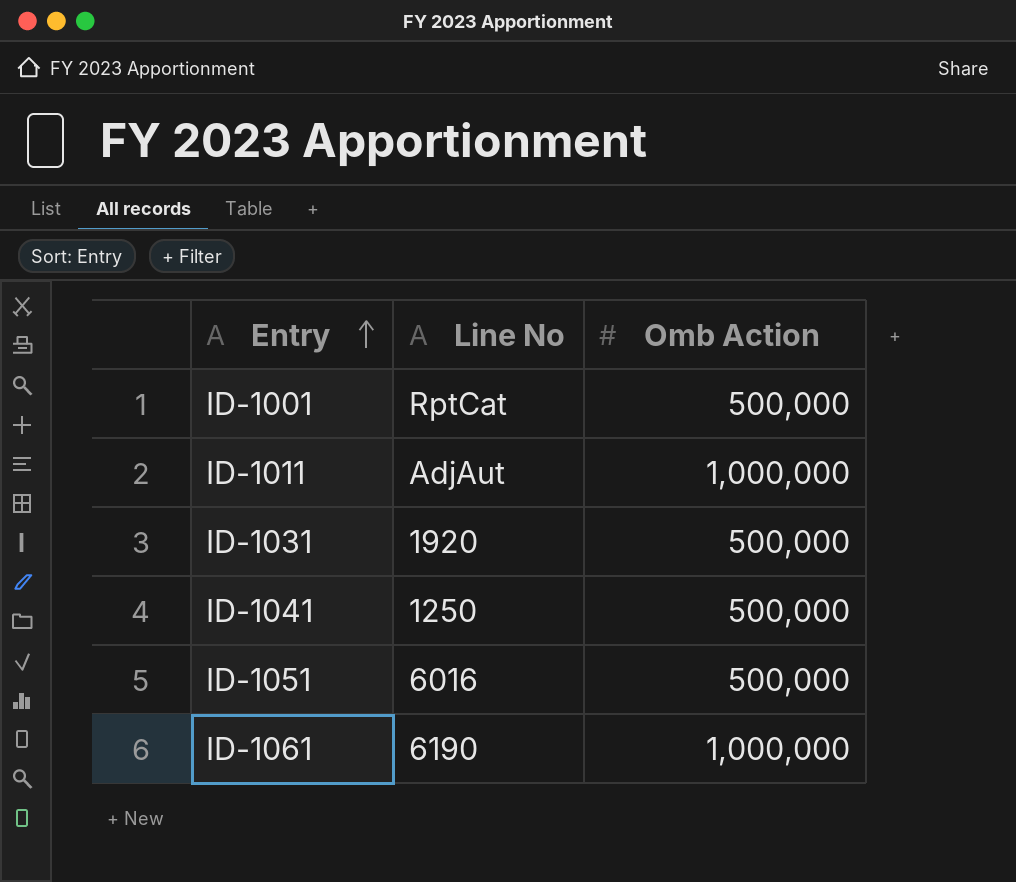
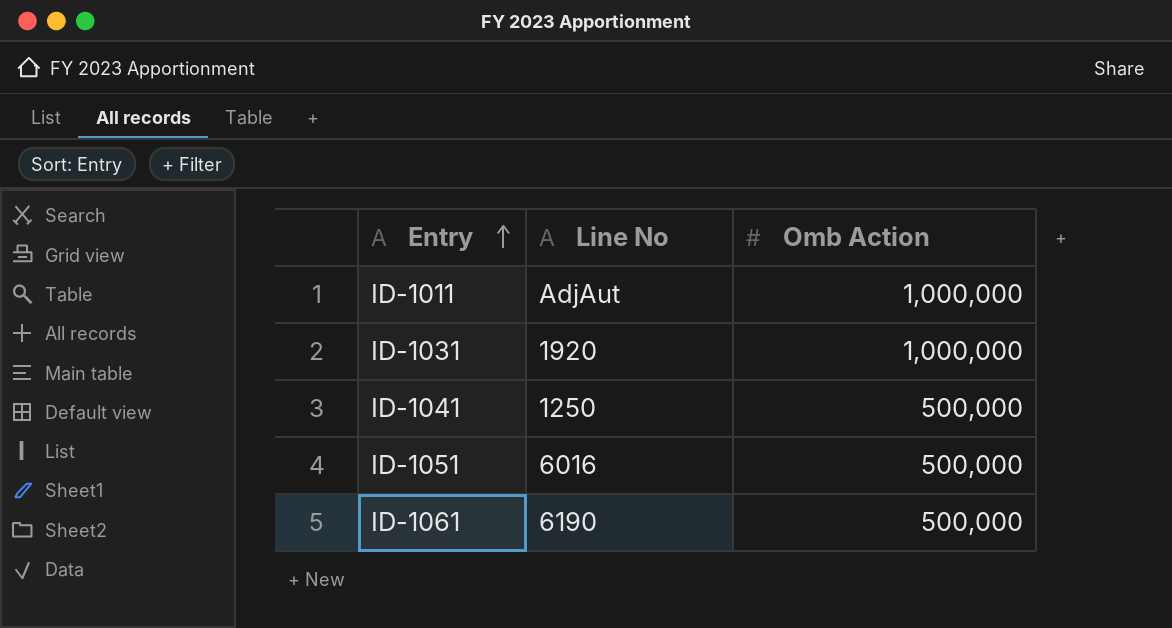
row ID-1001: RptCat | 500,000 -> none
ID-1031 | Omb Action: 500,000 -> 1,000,000
ID-1061 | Omb Action: 1,000,000 -> 500,000

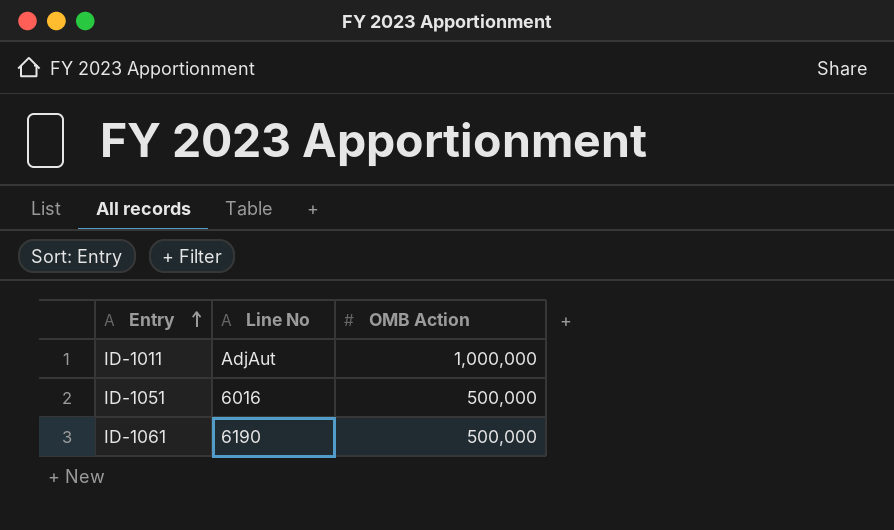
column name: Omb Action -> OMB Action
row ID-1031: 1920 | 1,000,000 -> none
row ID-1041: 1250 | 500,000 -> none

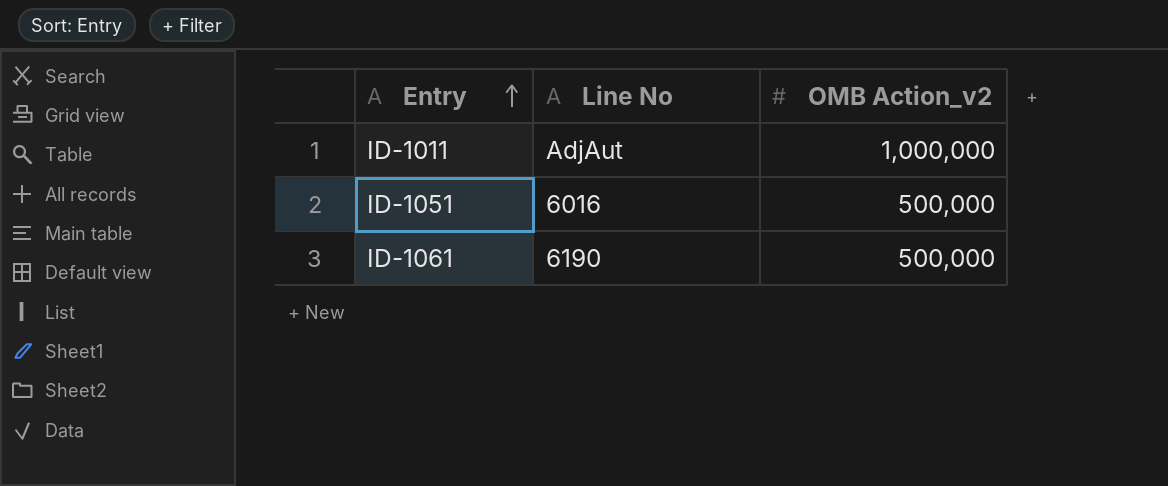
column name: OMB Action -> OMB Action_v2

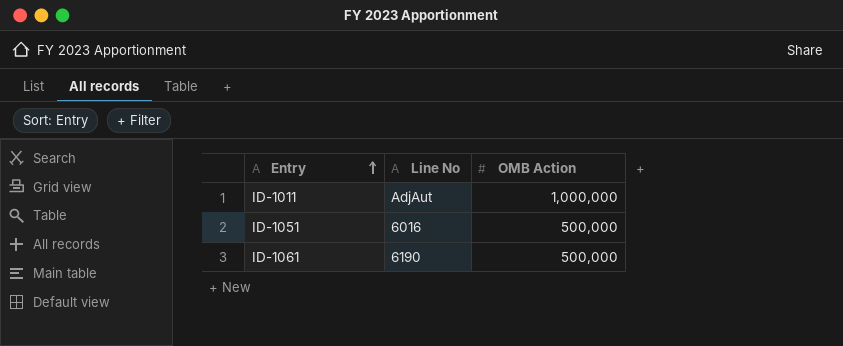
column name: OMB Action_v2 -> OMB Action

